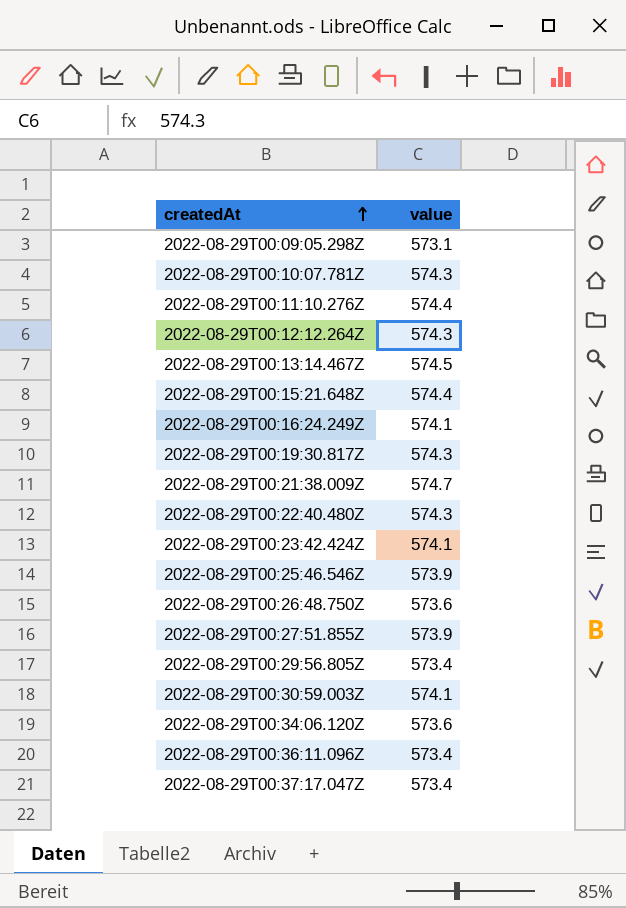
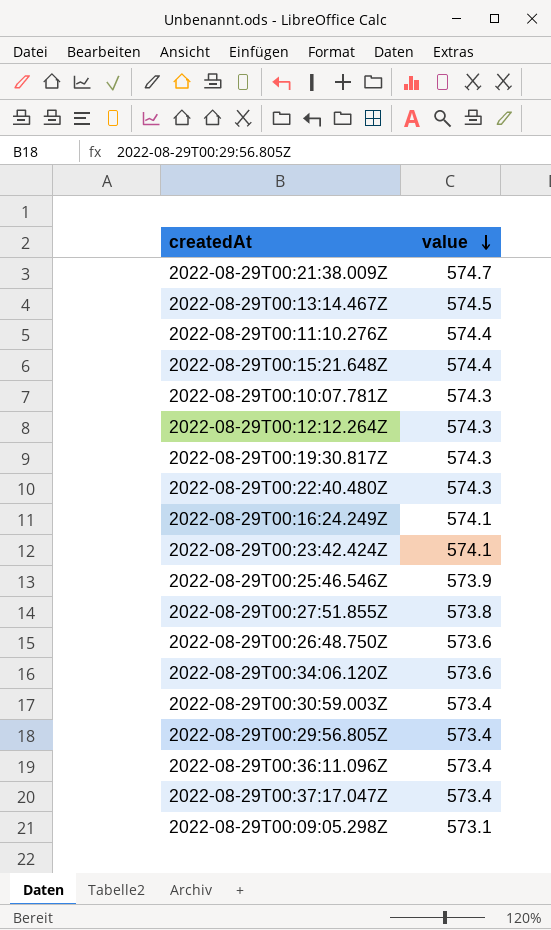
row order: createdAt ascending -> value descending
2022-08-29T00:27:51.855Z | value: 573.9 -> 573.8
2022-08-29T00:30:59.003Z | value: 574.1 -> 573.4

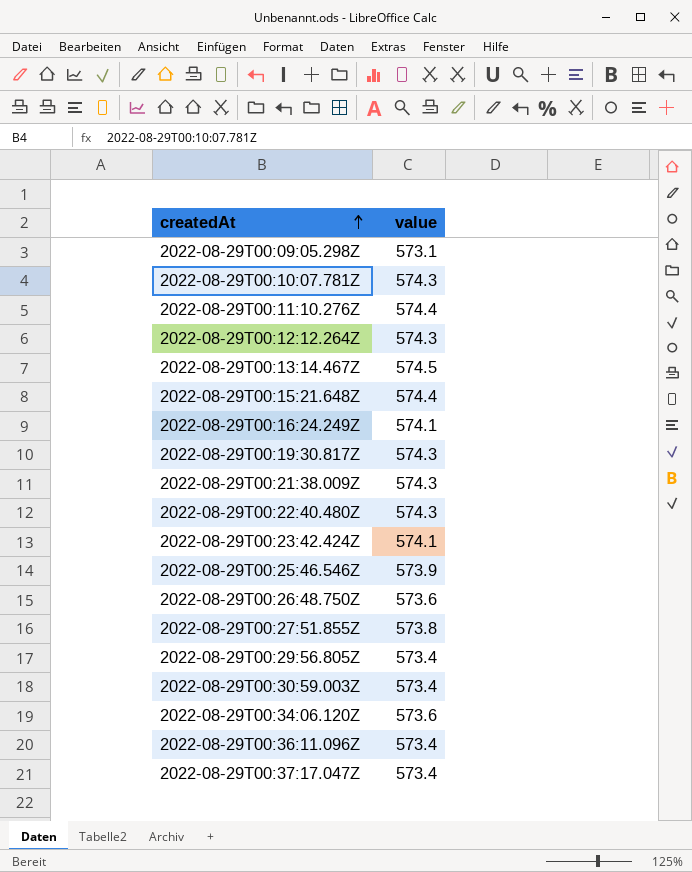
row order: value descending -> createdAt ascending
2022-08-29T00:21:38.009Z | value: 574.7 -> 574.3

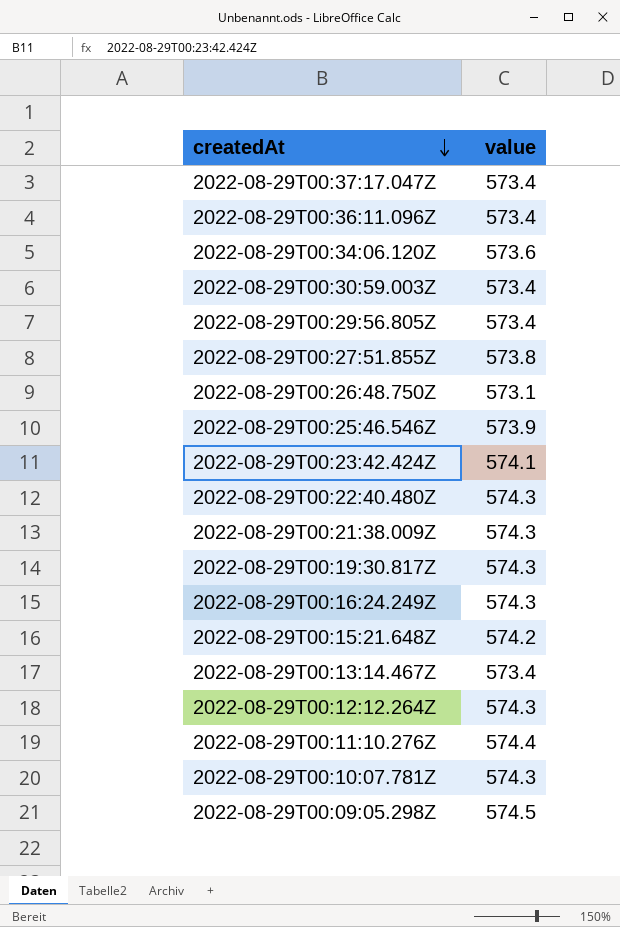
row order: createdAt ascending -> createdAt descending
2022-08-29T00:26:48.750Z | value: 573.6 -> 573.1
2022-08-29T00:16:24.249Z | value: 574.1 -> 574.3
2022-08-29T00:15:21.648Z | value: 574.4 -> 574.2
2022-08-29T00:13:14.467Z | value: 574.5 -> 573.4
2022-08-29T00:09:05.298Z | value: 573.1 -> 574.5

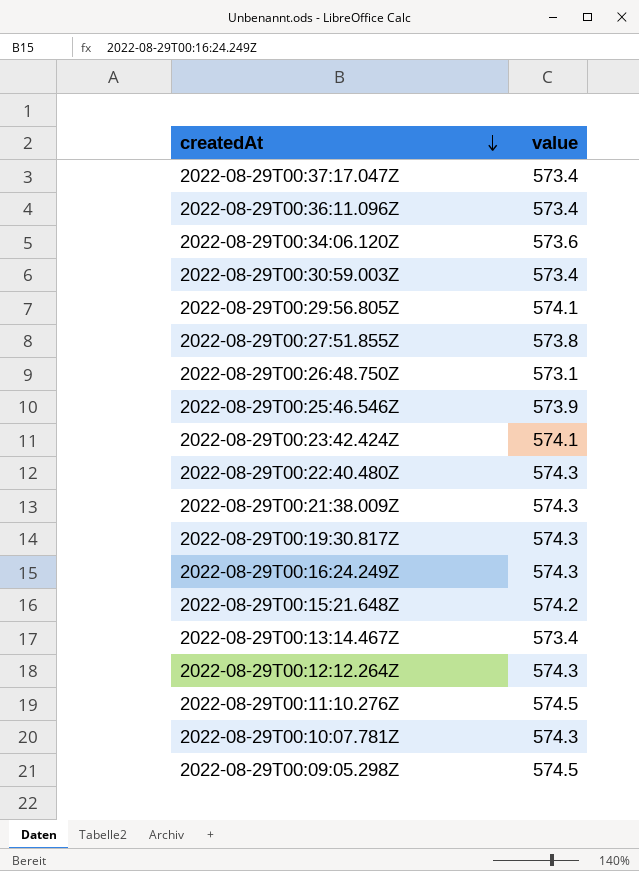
2022-08-29T00:29:56.805Z | value: 573.4 -> 574.1
2022-08-29T00:11:10.276Z | value: 574.4 -> 574.5

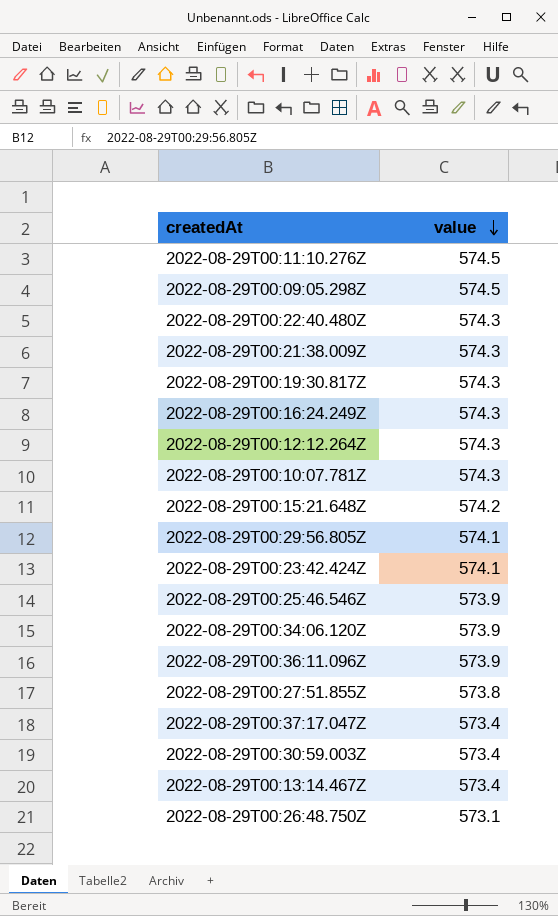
row order: createdAt descending -> value descending
2022-08-29T00:34:06.120Z | value: 573.6 -> 573.9
2022-08-29T00:36:11.096Z | value: 573.4 -> 573.9

